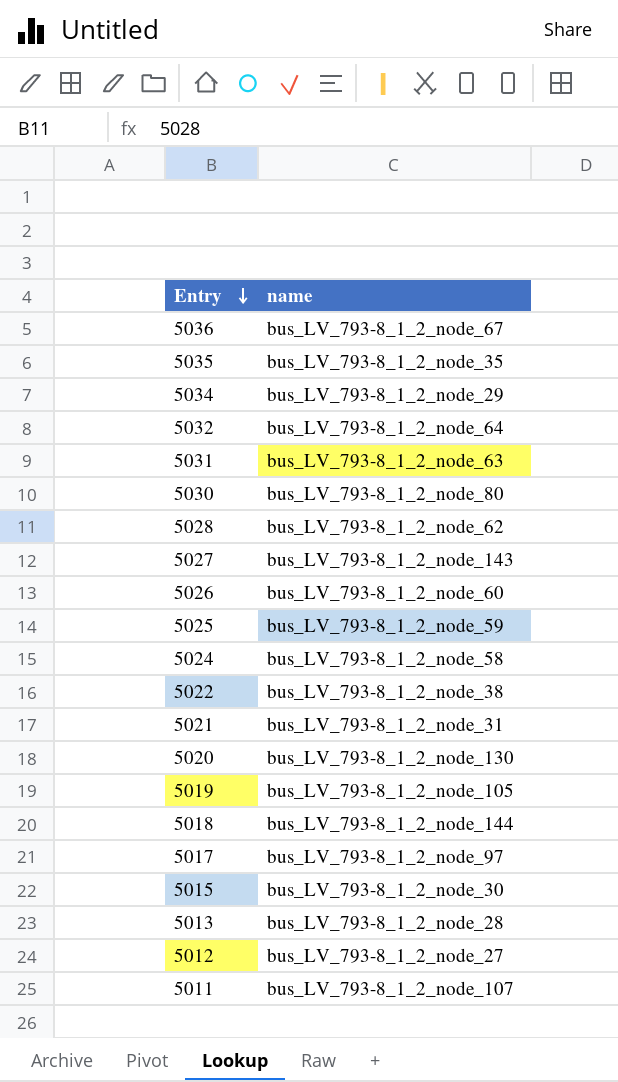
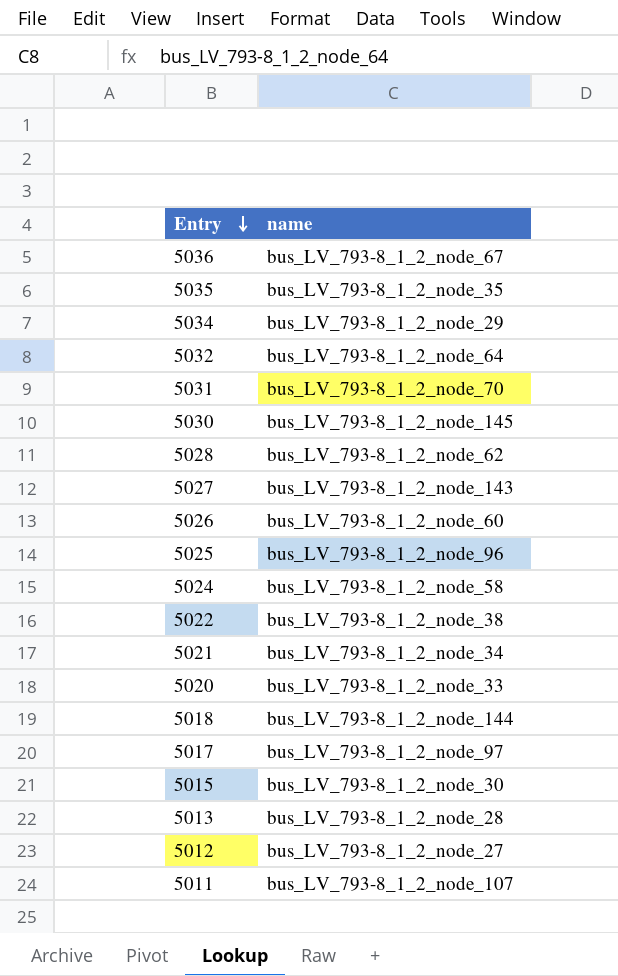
row 5019: bus_LV_793-8_1_2_node_105 -> none
5031 | name: bus_LV_793-8_1_2_node_63 -> bus_LV_793-8_1_2_node_70
5030 | name: bus_LV_793-8_1_2_node_80 -> bus_LV_793-8_1_2_node_145
5025 | name: bus_LV_793-8_1_2_node_59 -> bus_LV_793-8_1_2_node_96
5021 | name: bus_LV_793-8_1_2_node_31 -> bus_LV_793-8_1_2_node_34
5020 | name: bus_LV_793-8_1_2_node_130 -> bus_LV_793-8_1_2_node_33

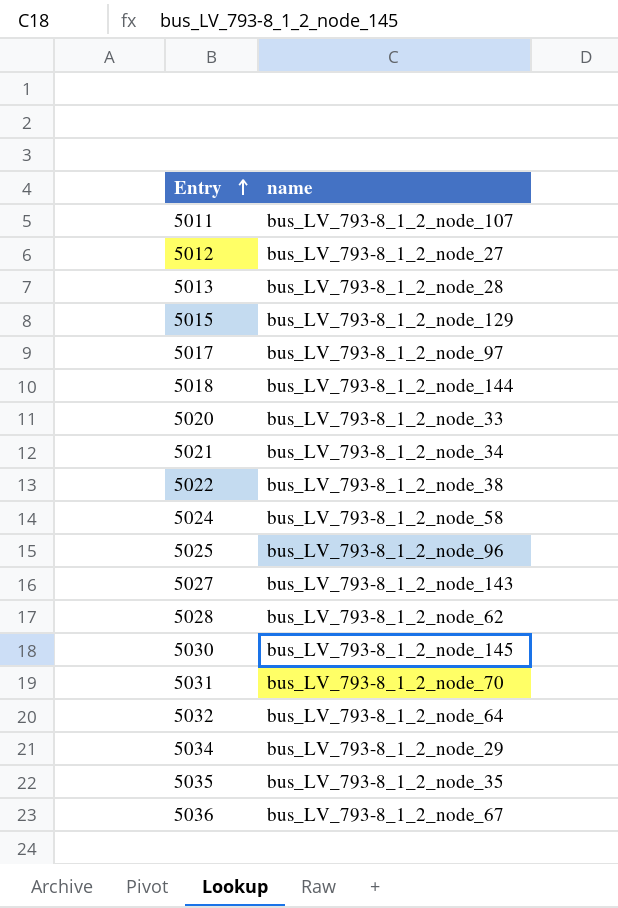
row order: Entry descending -> Entry ascending
row 5026: bus_LV_793-8_1_2_node_60 -> none
5015 | name: bus_LV_793-8_1_2_node_30 -> bus_LV_793-8_1_2_node_129

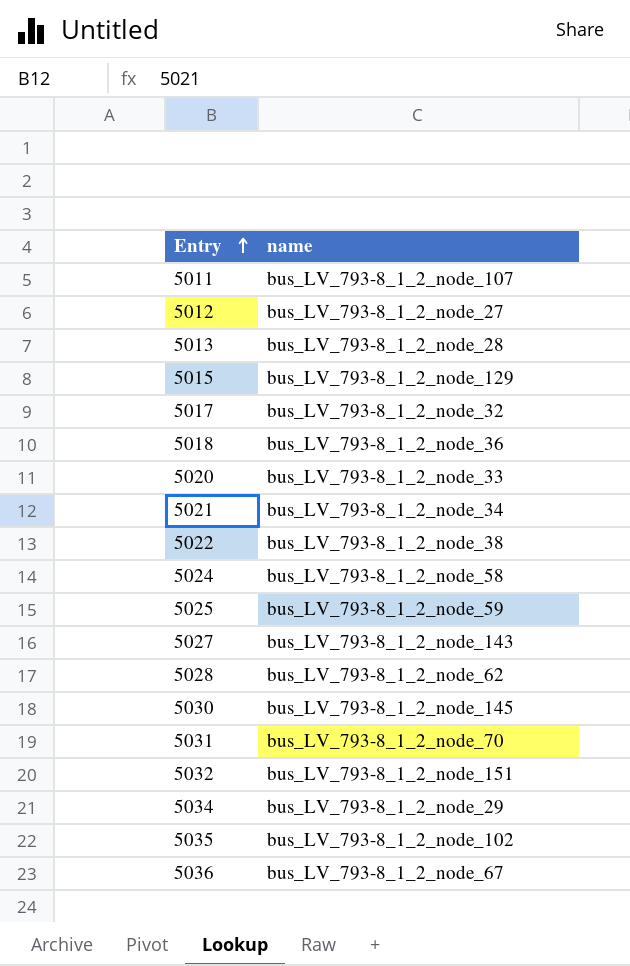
5017 | name: bus_LV_793-8_1_2_node_97 -> bus_LV_793-8_1_2_node_32
5018 | name: bus_LV_793-8_1_2_node_144 -> bus_LV_793-8_1_2_node_36
5025 | name: bus_LV_793-8_1_2_node_96 -> bus_LV_793-8_1_2_node_59
5032 | name: bus_LV_793-8_1_2_node_64 -> bus_LV_793-8_1_2_node_151
5035 | name: bus_LV_793-8_1_2_node_35 -> bus_LV_793-8_1_2_node_102

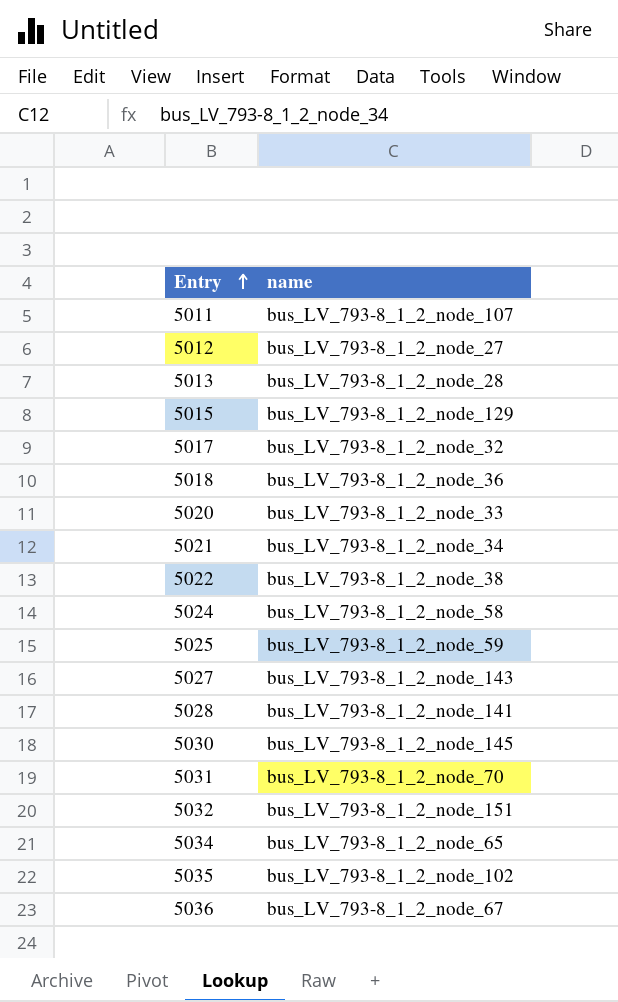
5028 | name: bus_LV_793-8_1_2_node_62 -> bus_LV_793-8_1_2_node_141
5034 | name: bus_LV_793-8_1_2_node_29 -> bus_LV_793-8_1_2_node_65

